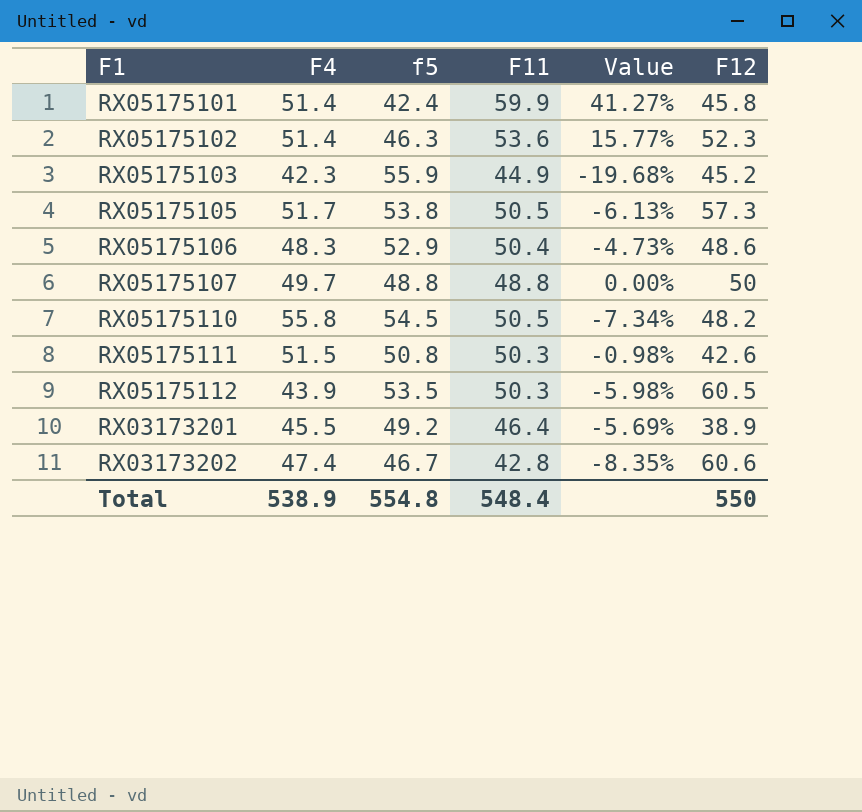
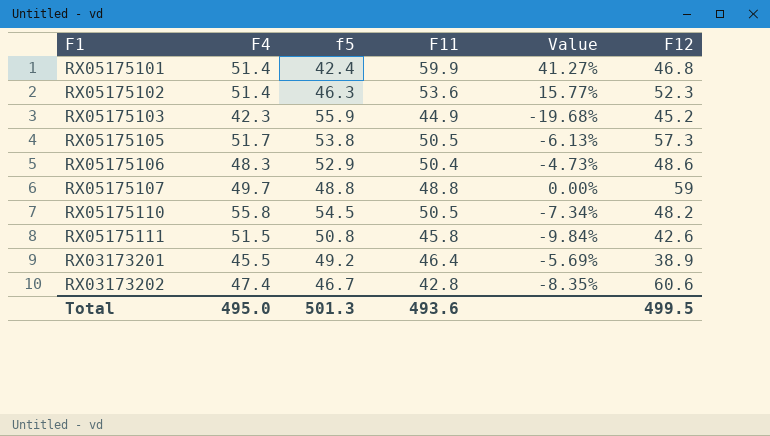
row RX05175112: 43.9 | 53.5 | 50.3 | -5.98% | 60.5 -> none
RX05175101 | F12: 45.8 -> 46.8
RX05175107 | F12: 50 -> 59
RX05175111 | F11: 50.3 -> 45.8
RX05175111 | Value: -0.98% -> -9.84%
Total | F4: 538.9 -> 495.0
Total | f5: 554.8 -> 501.3
Total | F11: 548.4 -> 493.6
Total | F12: 550 -> 499.5

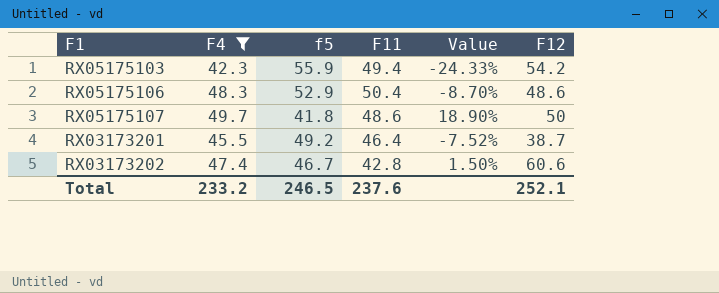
filter: none -> F4 <= 49.7
column Value | formula: ([F11] - [f5]) / [f5] -> ([F4] - [f5]) / [f5]
RX05175103 | F11: 44.9 -> 49.4
RX05175103 | F12: 45.2 -> 54.2
RX05175107 | f5: 48.8 -> 41.8
RX05175107 | F11: 48.8 -> 48.6
RX05175107 | F12: 59 -> 50
RX03173201 | F12: 38.9 -> 38.7
Total | F4: 495.0 -> 233.2
Total | f5: 501.3 -> 246.5
Total | F11: 493.6 -> 237.6
Total | F12: 499.5 -> 252.1

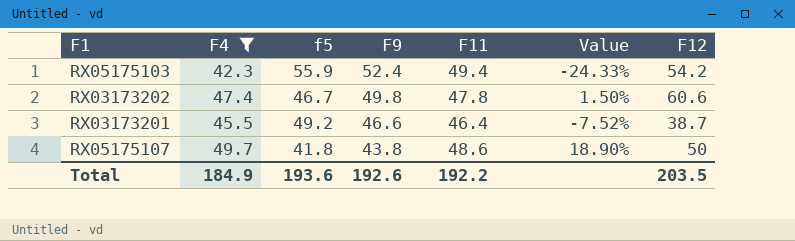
row order: none -> F9 descending
column F9 | position: none -> 4
row RX05175106: 48.3 | 52.9 | 50.4 | -8.70% | 48.6 -> none
RX03173202 | F11: 42.8 -> 47.8
Total | F4: 233.2 -> 184.9
Total | f5: 246.5 -> 193.6
Total | F11: 237.6 -> 192.2
Total | F12: 252.1 -> 203.5

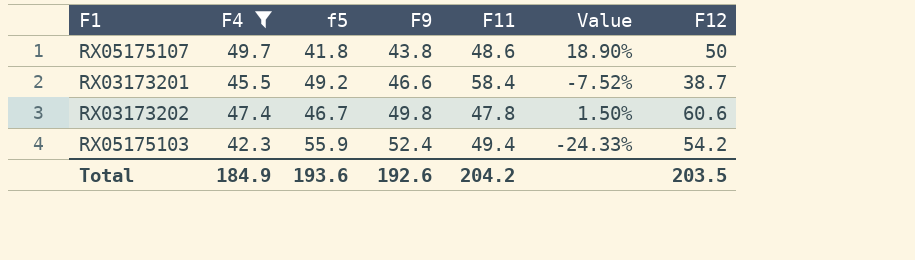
row order: F9 descending -> F9 ascending
RX03173201 | F11: 46.4 -> 58.4
Total | F11: 192.2 -> 204.2

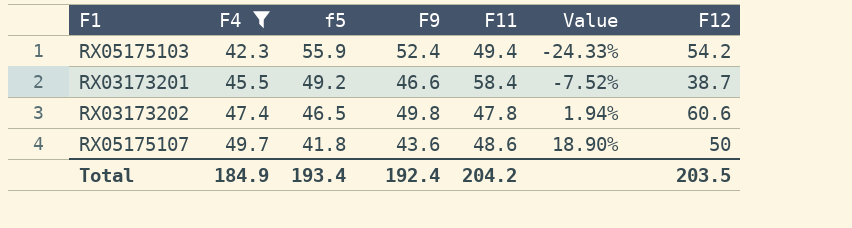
row order: F9 ascending -> F4 ascending
RX03173202 | f5: 46.7 -> 46.5
RX03173202 | Value: 1.50% -> 1.94%
RX05175107 | F9: 43.8 -> 43.6
Total | f5: 193.6 -> 193.4
Total | F9: 192.6 -> 192.4

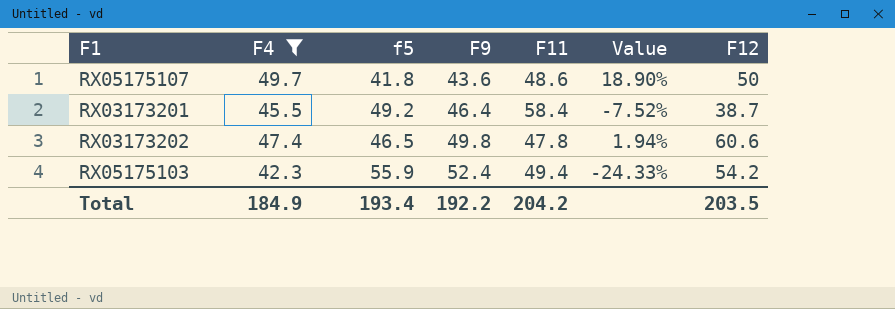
row order: F4 ascending -> F9 ascending
RX03173201 | F9: 46.6 -> 46.4
Total | F9: 192.4 -> 192.2

